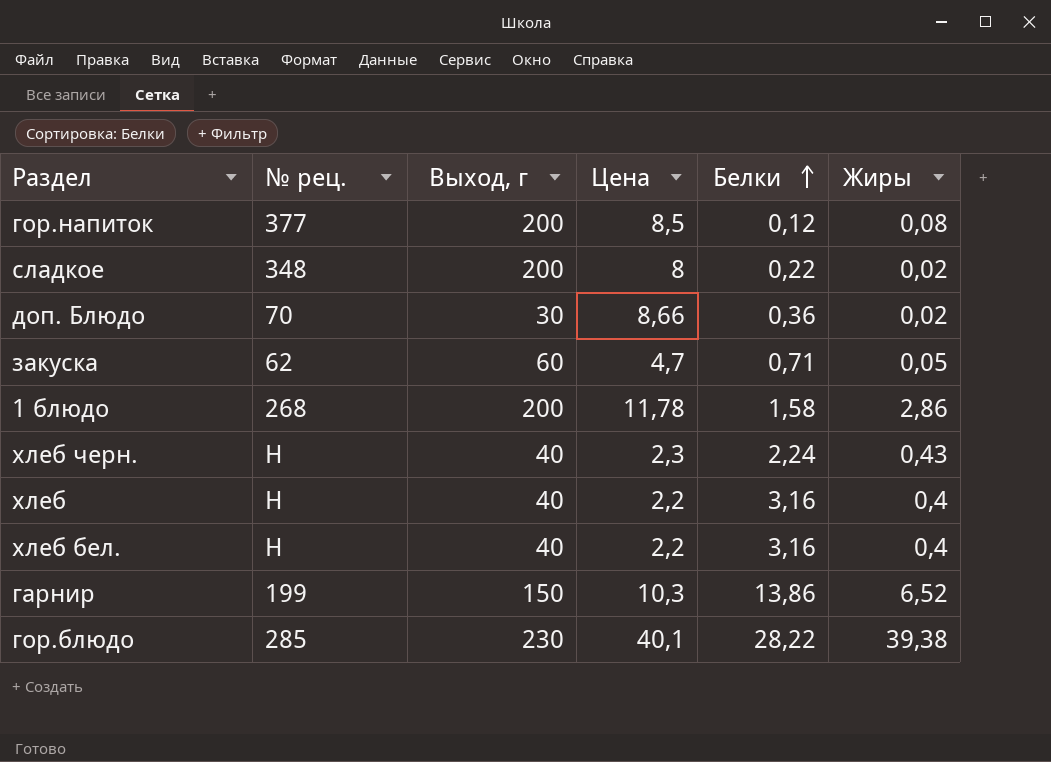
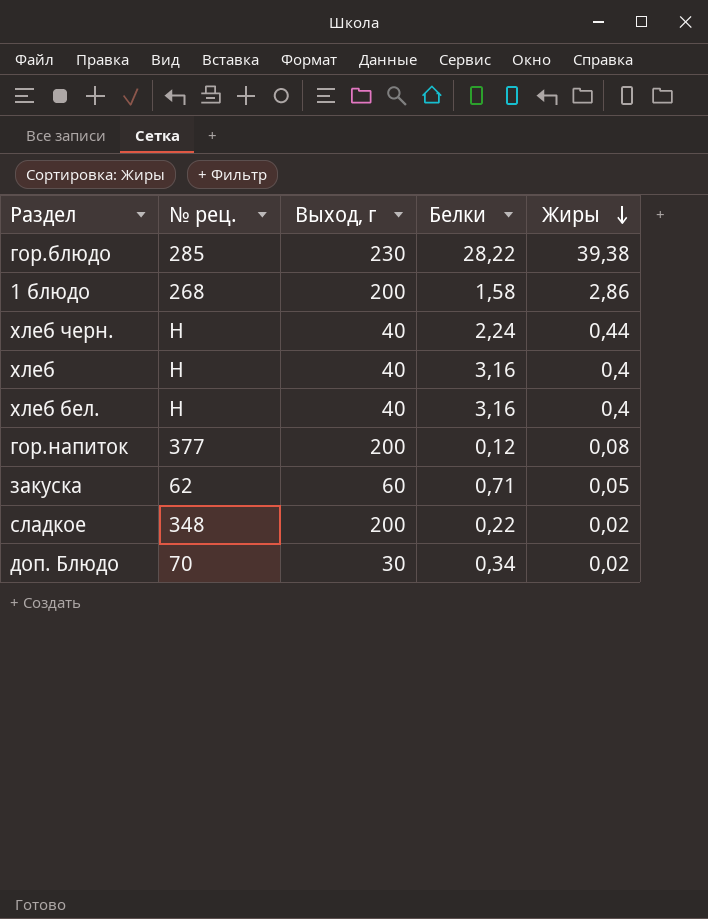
row order: Белки ascending -> Жиры descending
column Цена | position: 4 -> none
row гарнир: 199 | 150 | 10,3 | 13,86 | 6,52 -> none
хлеб черн. | Жиры: 0,43 -> 0,44
доп. Блюдо | Белки: 0,36 -> 0,34

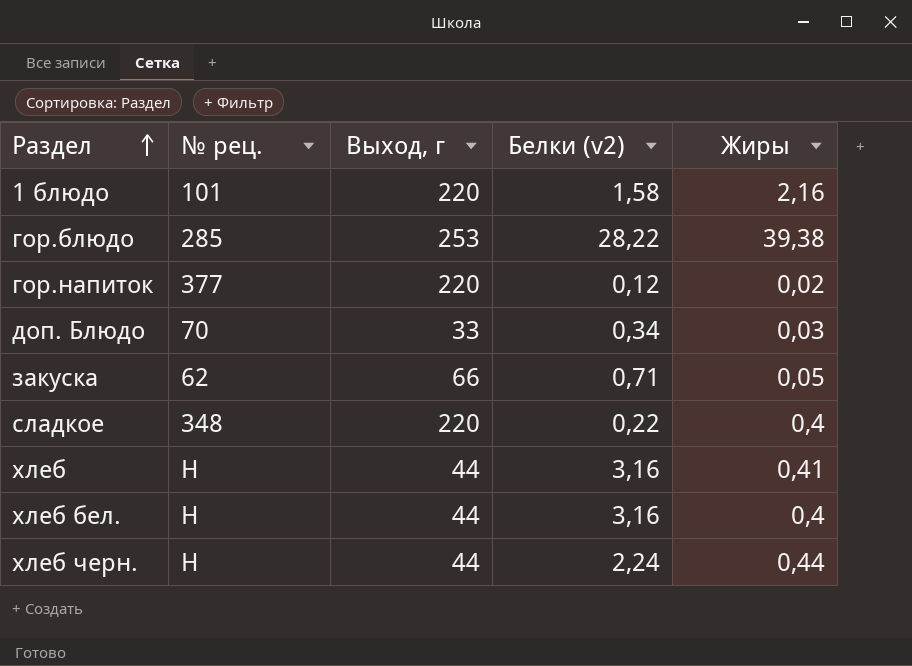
row order: Жиры descending -> Раздел ascending
column name: Белки -> Белки (v2)
1 блюдо | № рец.: 268 -> 101
1 блюдо | Выход, г: 200 -> 220
1 блюдо | Жиры: 2,86 -> 2,16
гор.блюдо | Выход, г: 230 -> 253
гор.напиток | Выход, г: 200 -> 220
гор.напиток | Жиры: 0,08 -> 0,02
доп. Блюдо | Выход, г: 30 -> 33
доп. Блюдо | Жиры: 0,02 -> 0,03
закуска | Выход, г: 60 -> 66
сладкое | Выход, г: 200 -> 220
сладкое | Жиры: 0,02 -> 0,4
хлеб | Выход, г: 40 -> 44
хлеб | Жиры: 0,4 -> 0,41
хлеб бел. | Выход, г: 40 -> 44
хлеб черн. | Выход, г: 40 -> 44

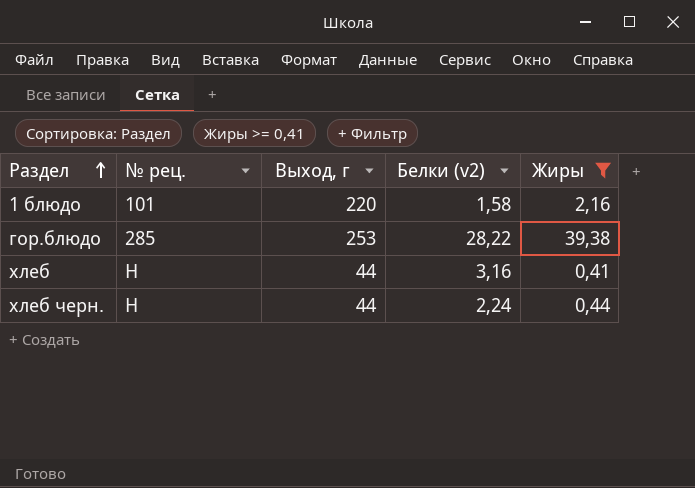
filter: none -> Жиры >= 0,41

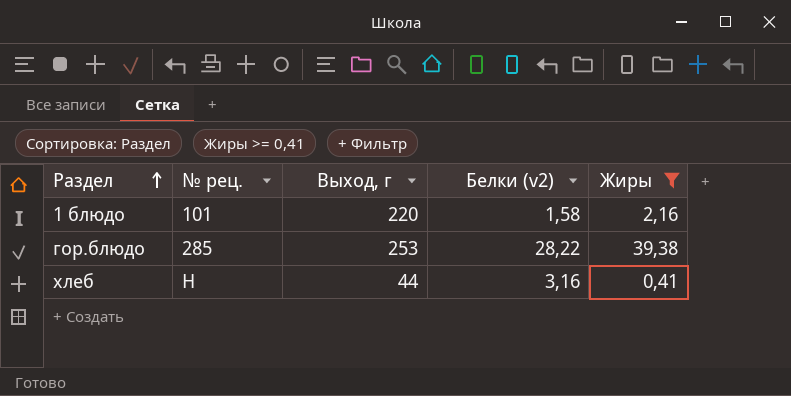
row хлеб черн.: Н | 44 | 2,24 | 0,44 -> none

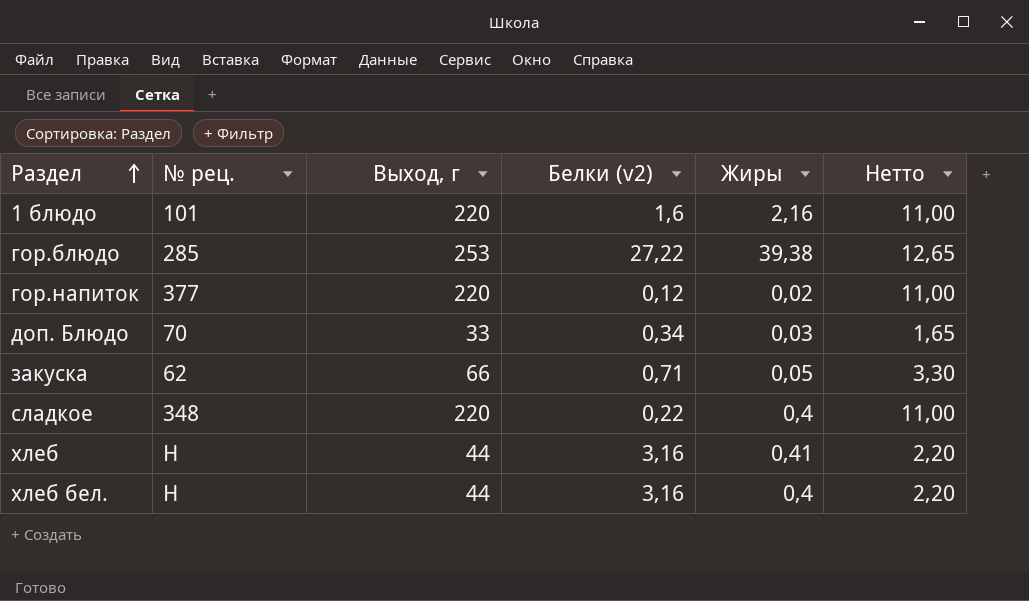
filter: Жиры >= 0,41 -> none
column Нетто | formula: none -> [Выход, г] * 0,05
1 блюдо | Белки (v2): 1,58 -> 1,6
гор.блюдо | Белки (v2): 28,22 -> 27,22

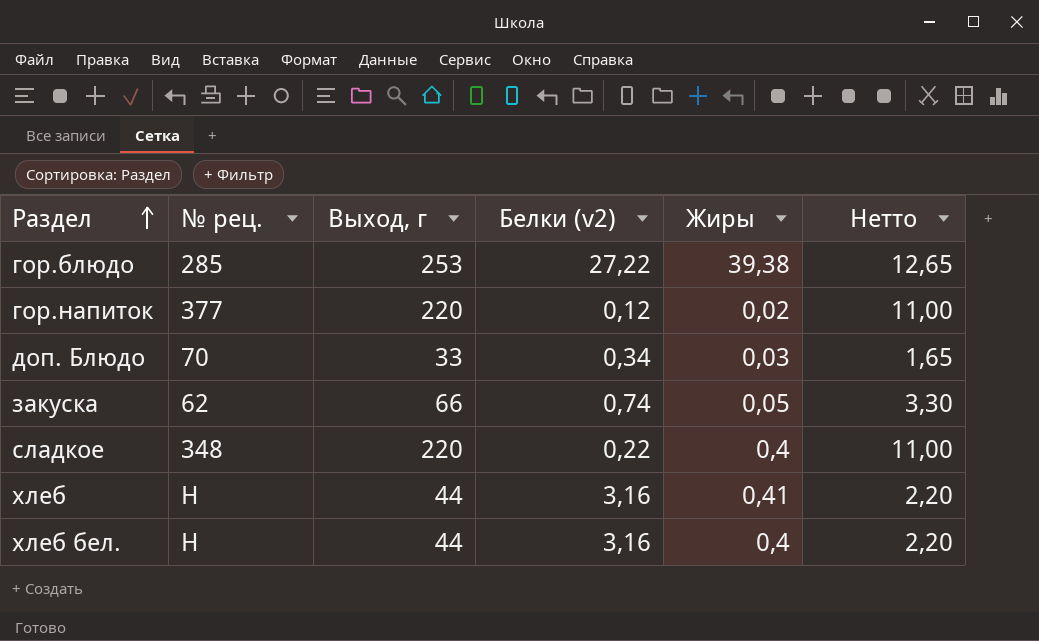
row 1 блюдо: 101 | 220 | 1,6 | 2,16 | 11,00 -> none
закуска | Белки (v2): 0,71 -> 0,74

